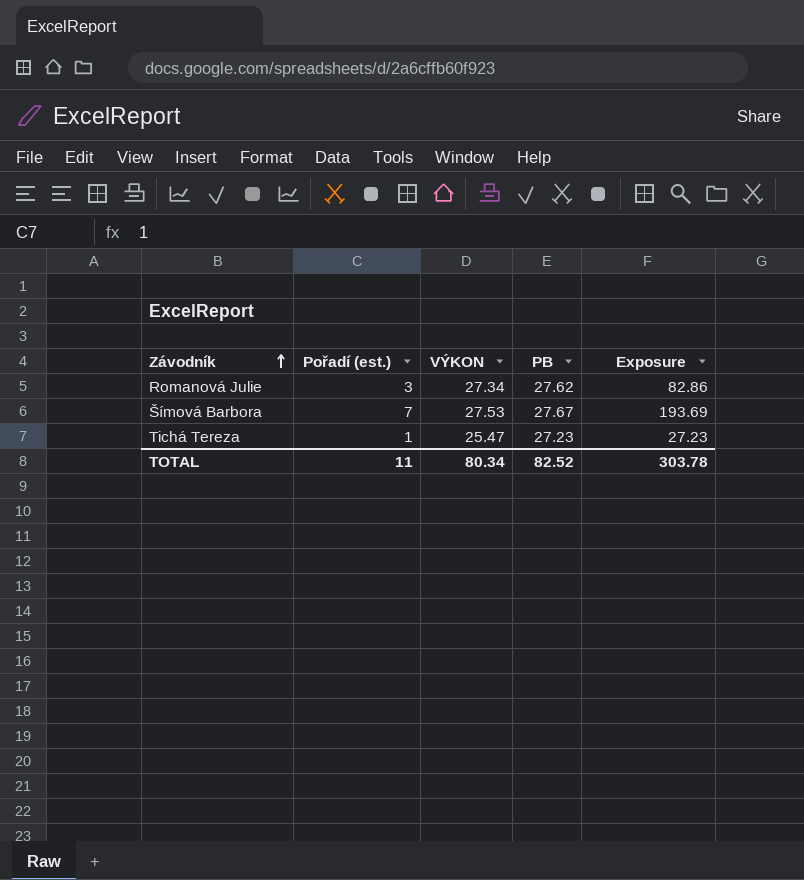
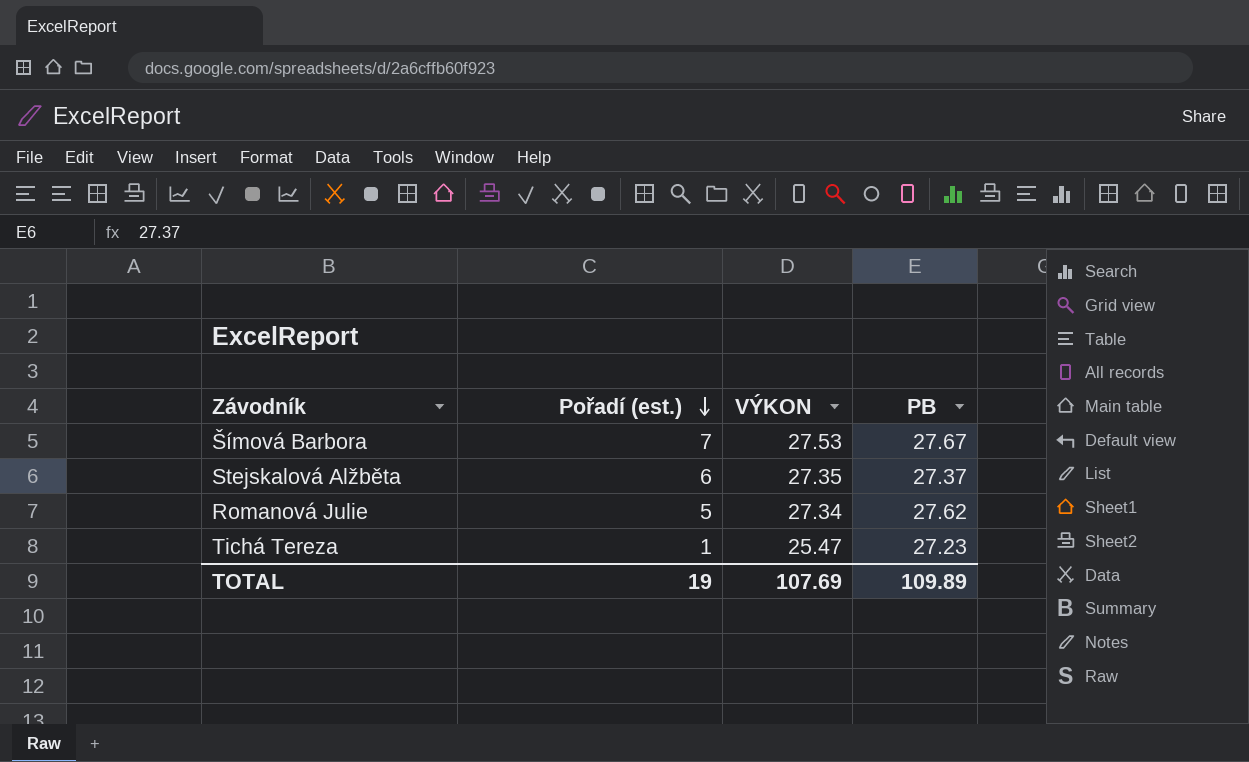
row order: Závodník ascending -> Pořadí (est.) descending
column Exposure | formula: [Pořadí (est.)] * [PB] -> none
row Stejskalová Alžběta: none -> 6 | 27.35 | 27.37
Romanová Julie | Pořadí (est.): 3 -> 5
TOTAL | Pořadí (est.): 11 -> 19
TOTAL | VÝKON: 80.34 -> 107.69
TOTAL | PB: 82.52 -> 109.89

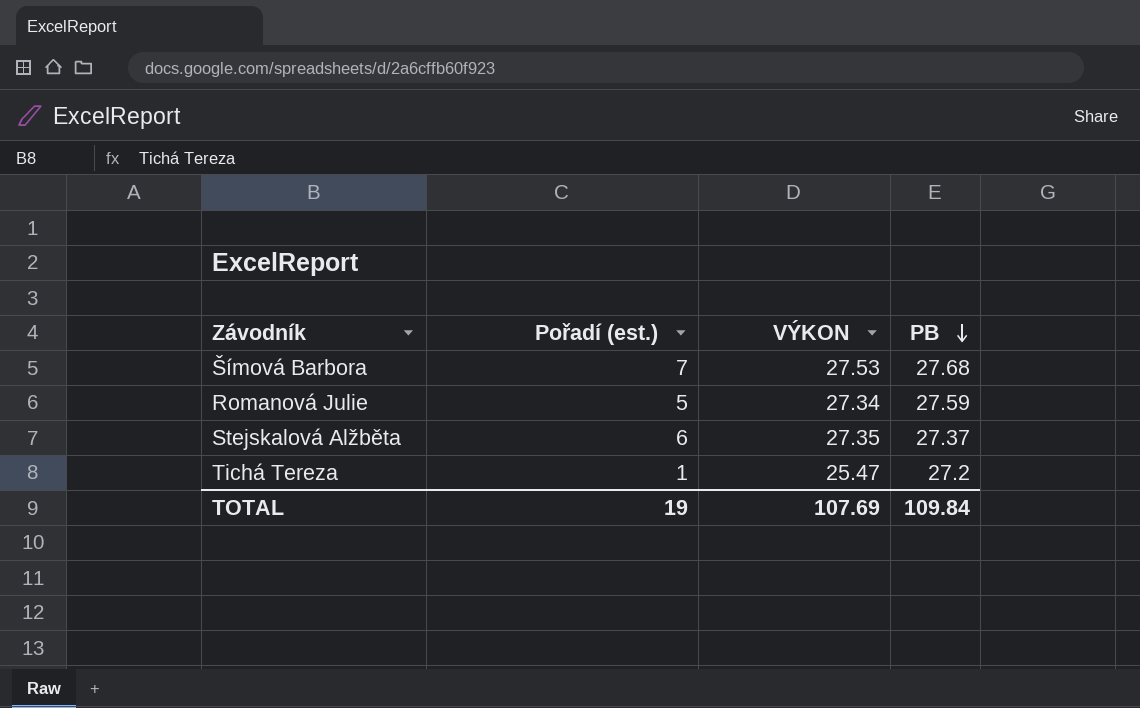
row order: Pořadí (est.) descending -> PB descending
Šímová Barbora | PB: 27.67 -> 27.68
Romanová Julie | PB: 27.62 -> 27.59
Tichá Tereza | PB: 27.23 -> 27.2
TOTAL | PB: 109.89 -> 109.84

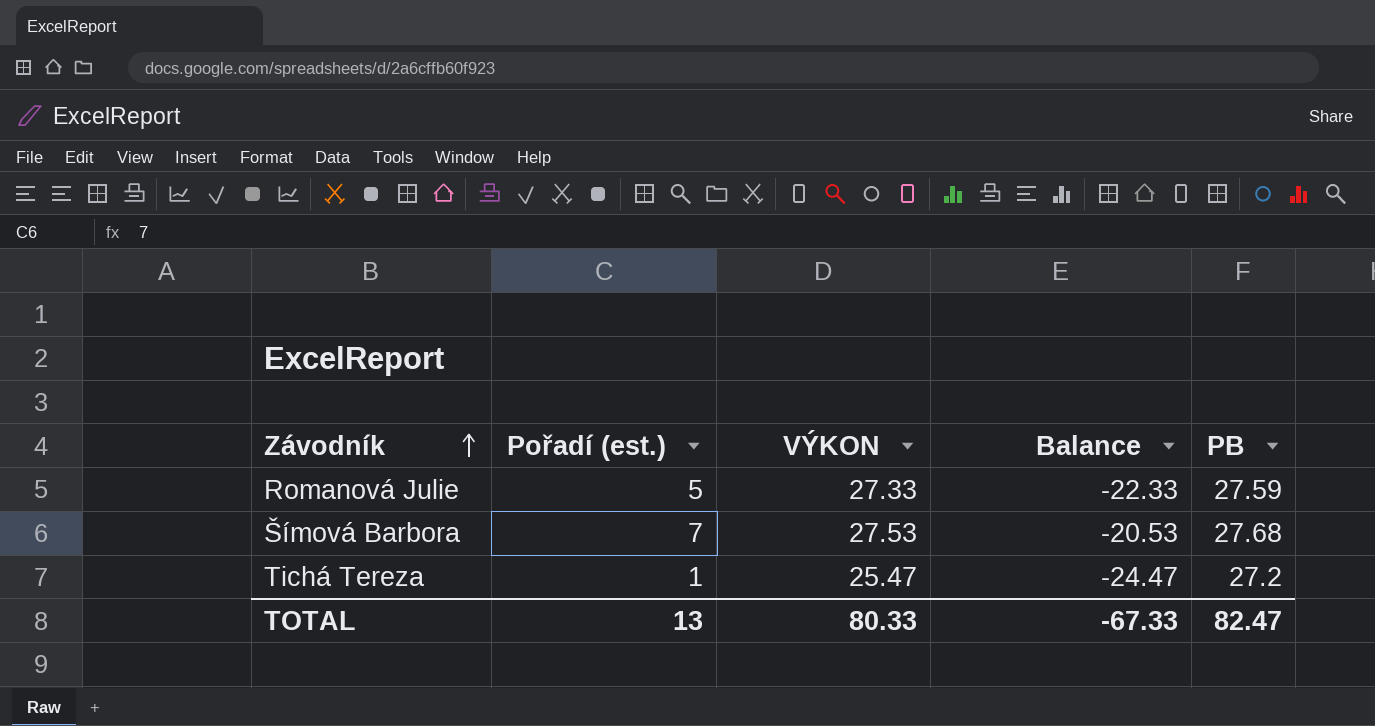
row order: PB descending -> Závodník ascending
column Balance | formula: none -> [Pořadí (est.)] - [VÝKON]
row Stejskalová Alžběta: 6 | 27.35 | 27.37 -> none
Romanová Julie | VÝKON: 27.34 -> 27.33
TOTAL | Pořadí (est.): 19 -> 13
TOTAL | VÝKON: 107.69 -> 80.33
TOTAL | PB: 109.84 -> 82.47

